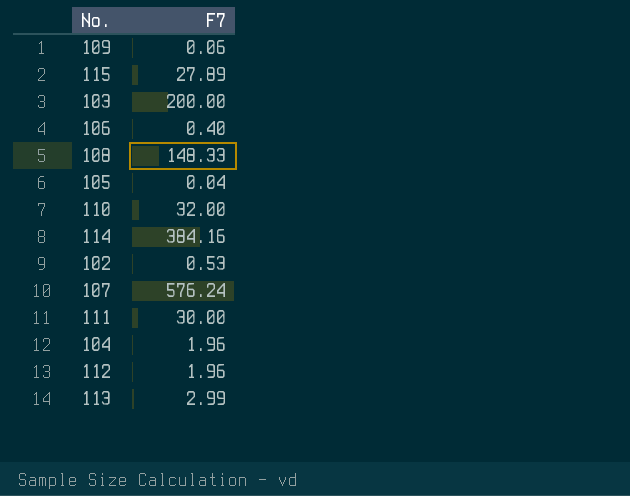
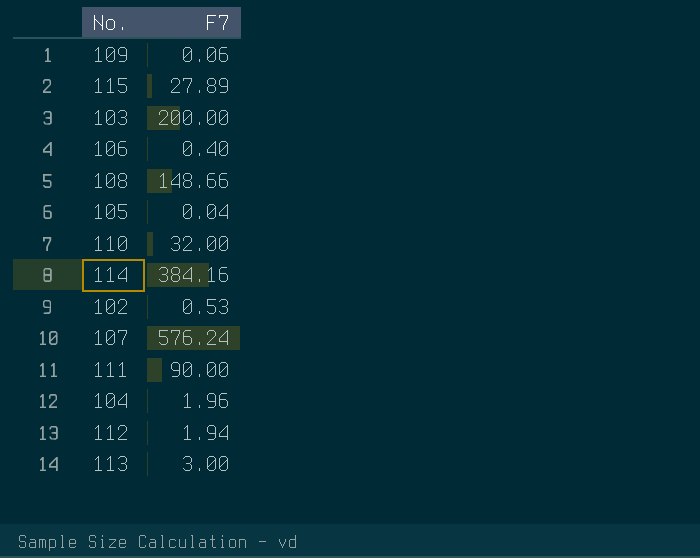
108 | F7: 148.33 -> 148.66
111 | F7: 30.00 -> 90.00
112 | F7: 1.96 -> 1.94
113 | F7: 2.99 -> 3.00

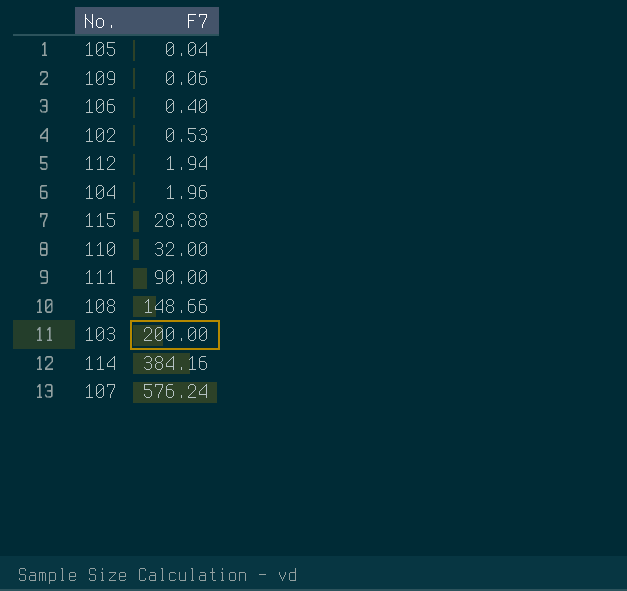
row order: none -> F7 ascending
row 113: 3.00 -> none
115 | F7: 27.89 -> 28.88

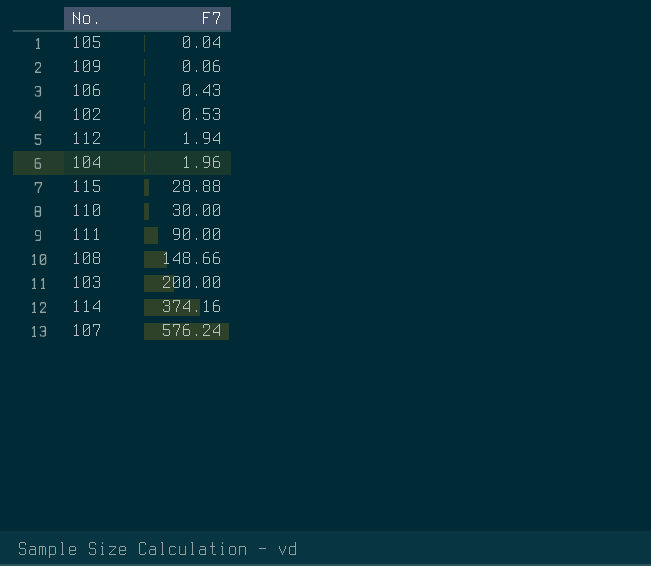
106 | F7: 0.40 -> 0.43
110 | F7: 32.00 -> 30.00
114 | F7: 384.16 -> 374.16

